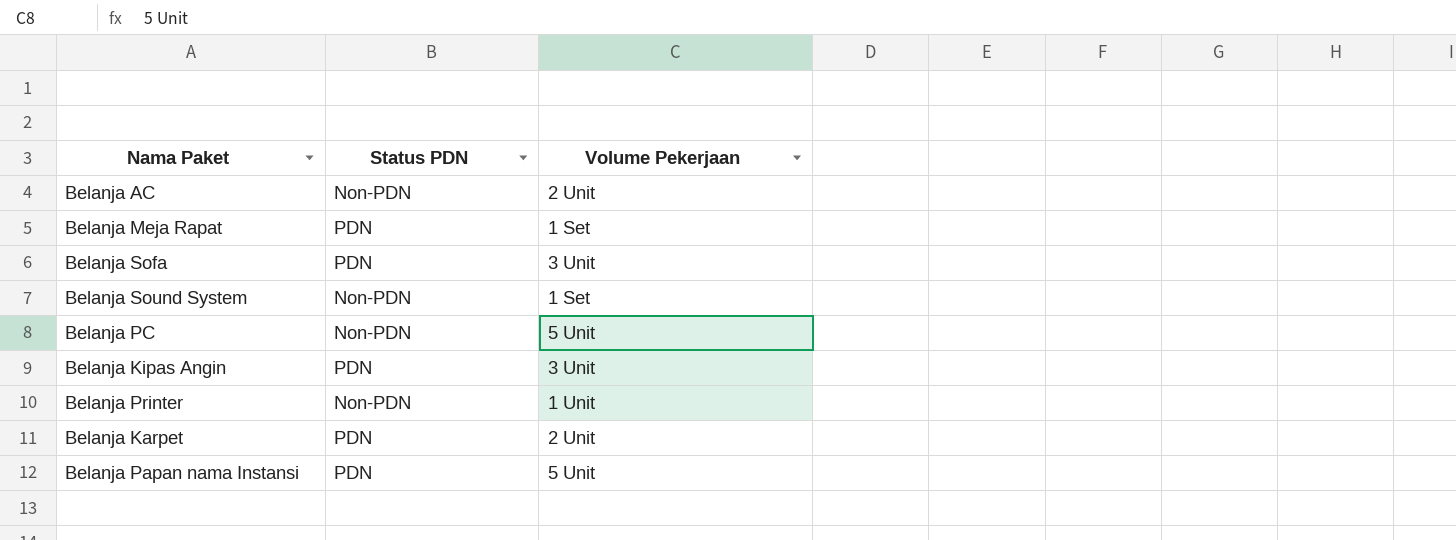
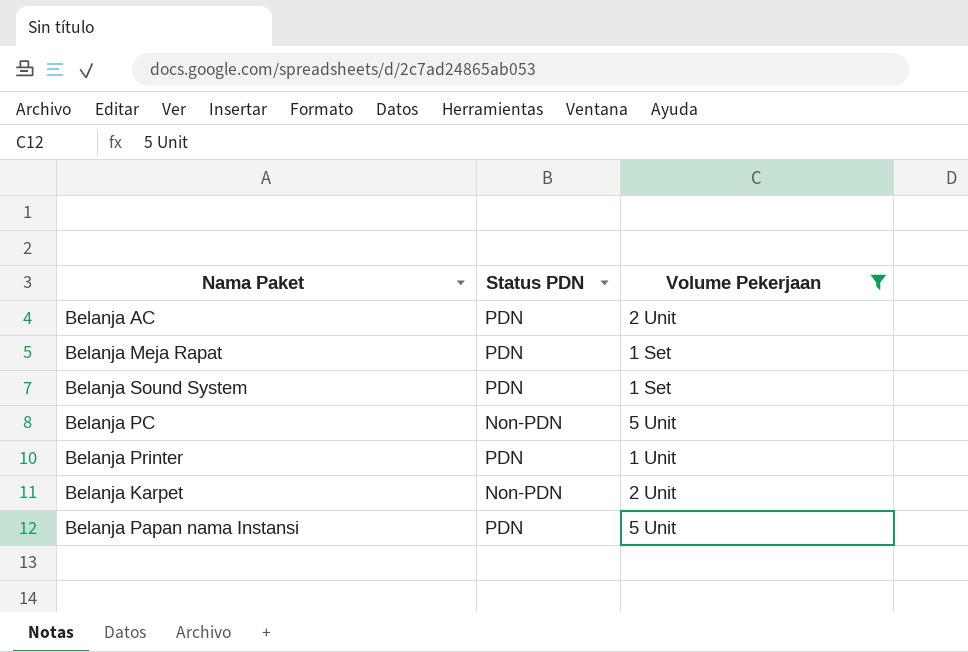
filter: none -> Volume Pekerjaan != 3 Unit
Belanja AC | Status PDN: Non-PDN -> PDN
Belanja Sound System | Status PDN: Non-PDN -> PDN
Belanja Printer | Status PDN: Non-PDN -> PDN
Belanja Karpet | Status PDN: PDN -> Non-PDN

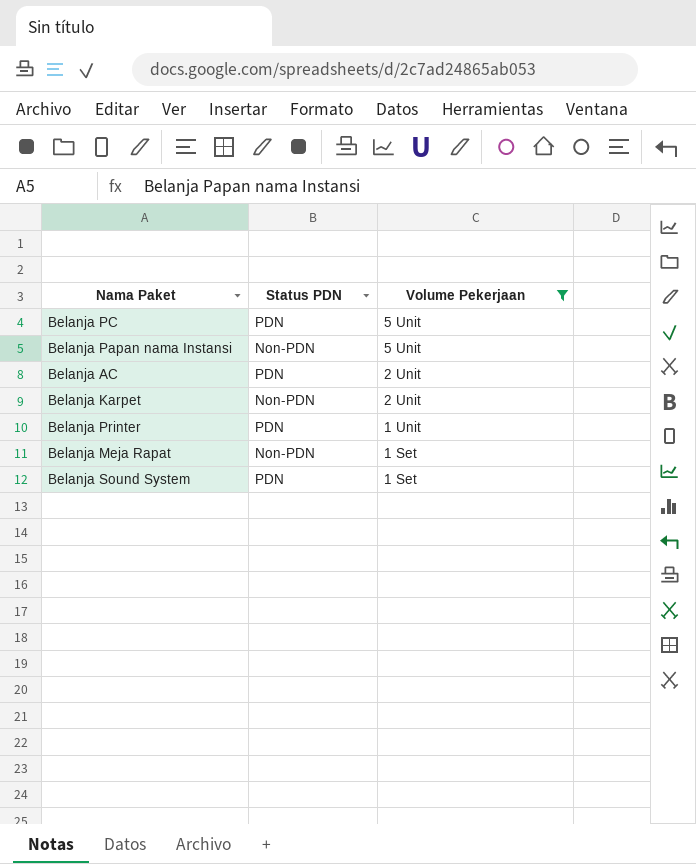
row order: none -> Volume Pekerjaan descending
Belanja PC | Status PDN: Non-PDN -> PDN
Belanja Papan nama Instansi | Status PDN: PDN -> Non-PDN
Belanja Meja Rapat | Status PDN: PDN -> Non-PDN

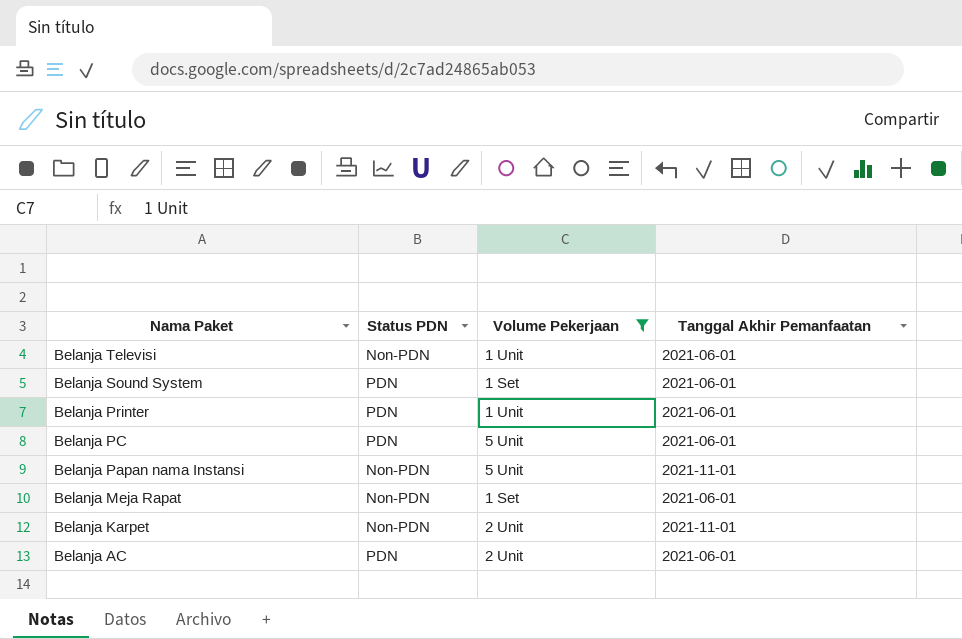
row order: Volume Pekerjaan descending -> Nama Paket descending
column Tanggal Akhir Pemanfaatan | position: none -> 4
row Belanja Televisi: none -> Non-PDN | 1 Unit | 2021-06-01

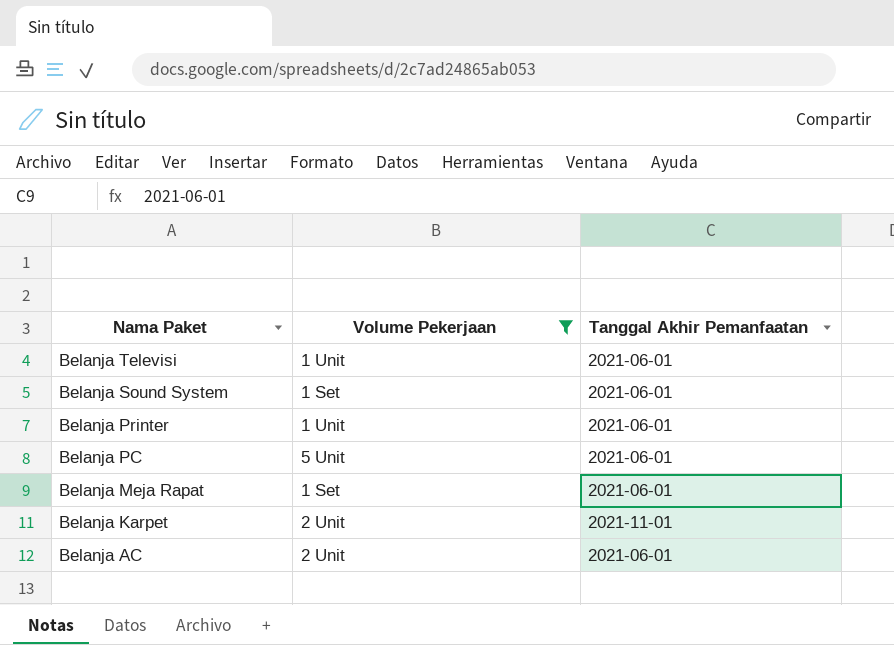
column Status PDN | position: 2 -> none
row Belanja Papan nama Instansi: Non-PDN | 5 Unit | 2021-11-01 -> none

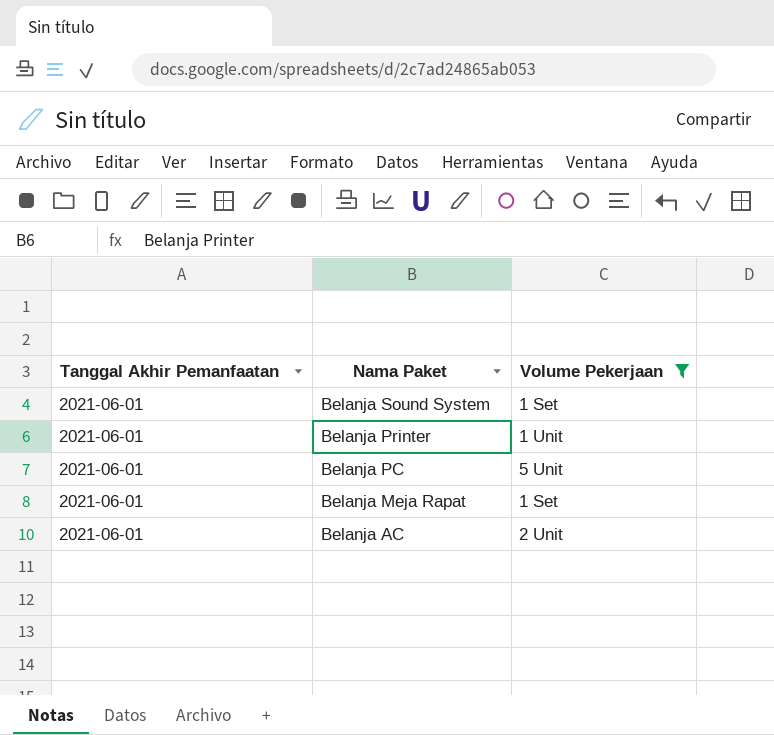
column Tanggal Akhir Pemanfaatan | position: 3 -> 1
row Belanja Televisi: 1 Unit | 2021-06-01 -> none
row Belanja Karpet: 2 Unit | 2021-11-01 -> none

